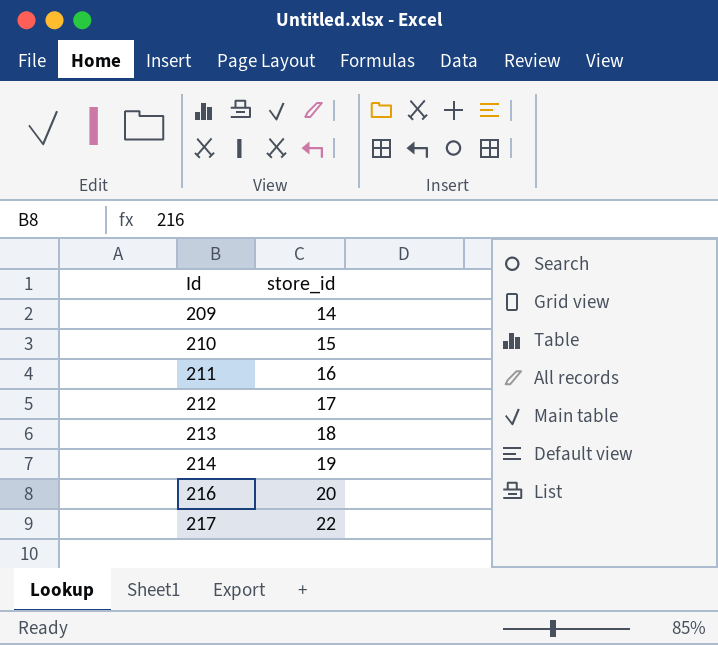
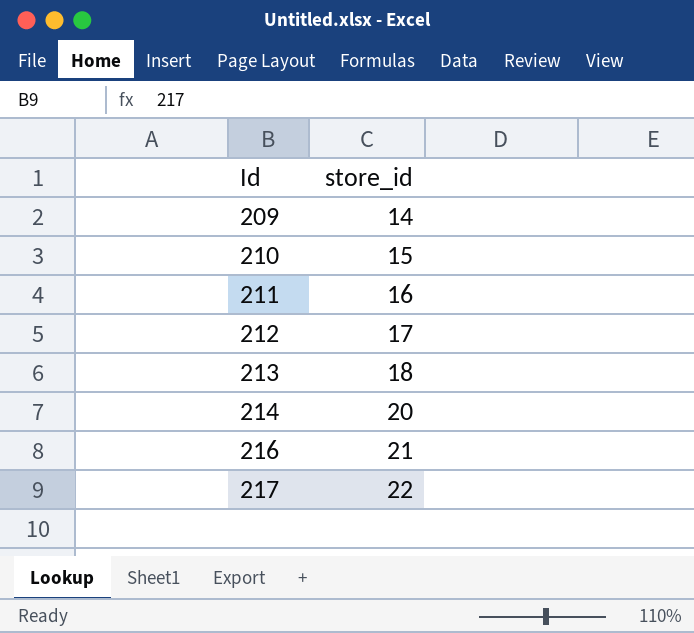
214 | store_id: 19 -> 20
216 | store_id: 20 -> 21

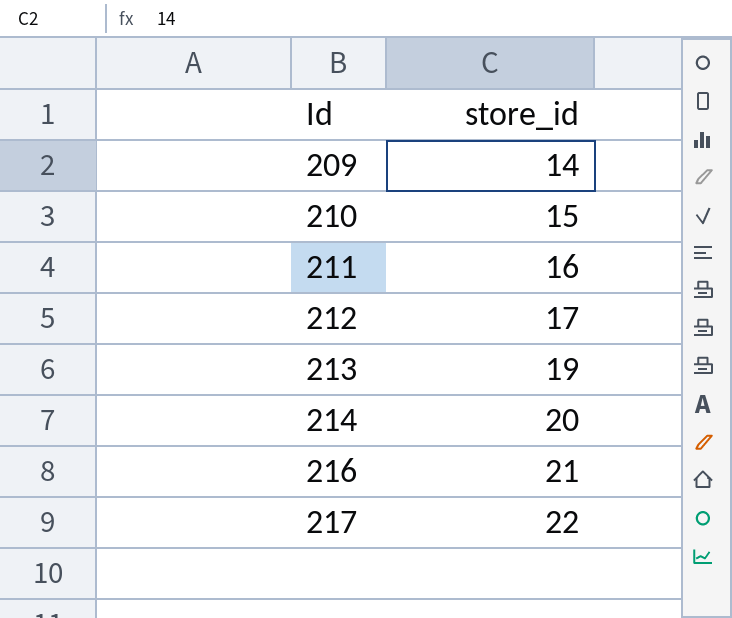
213 | store_id: 18 -> 19

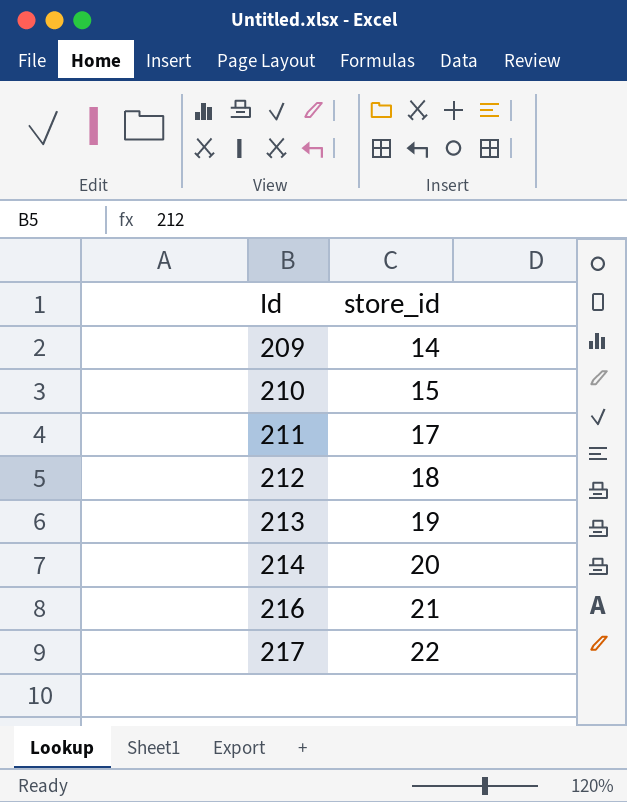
211 | store_id: 16 -> 17
212 | store_id: 17 -> 18

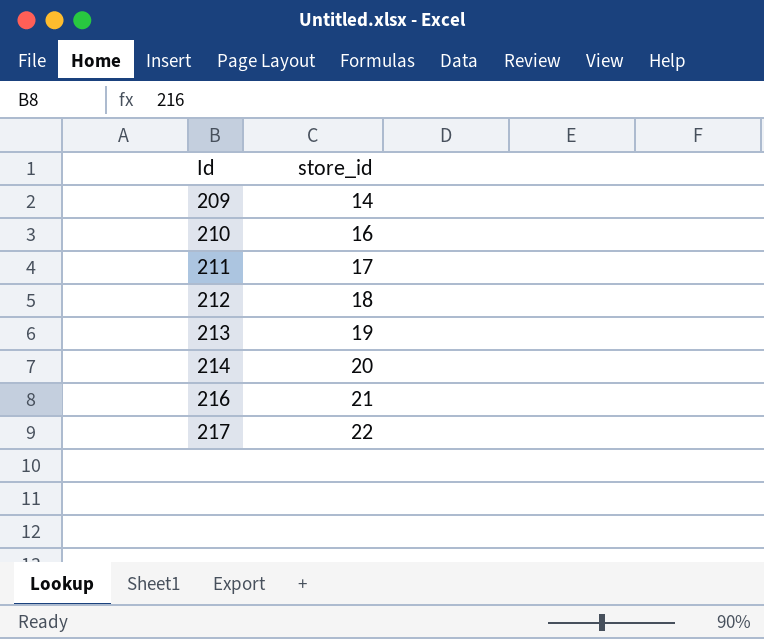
210 | store_id: 15 -> 16

